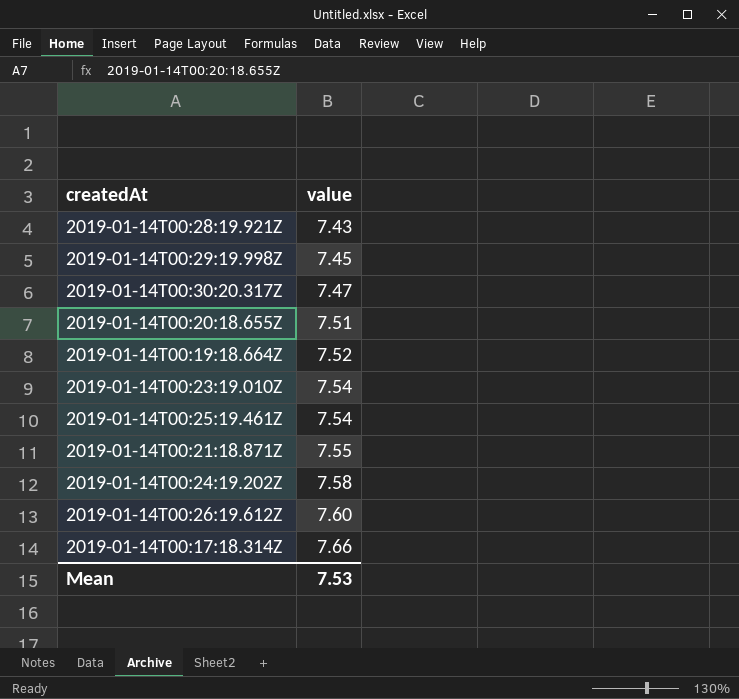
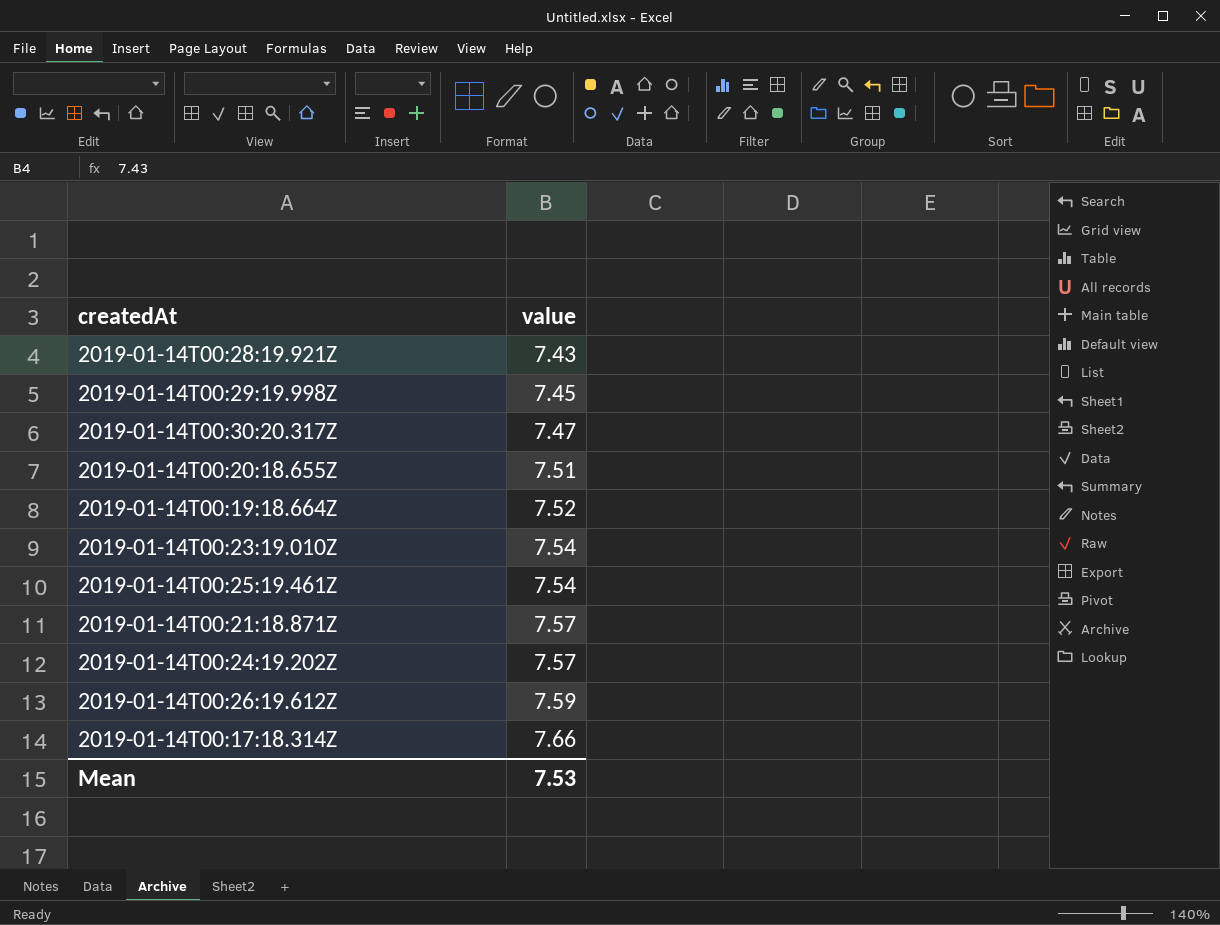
2019-01-14T00:21:18.871Z | value: 7.55 -> 7.57
2019-01-14T00:24:19.202Z | value: 7.58 -> 7.57
2019-01-14T00:26:19.612Z | value: 7.60 -> 7.59

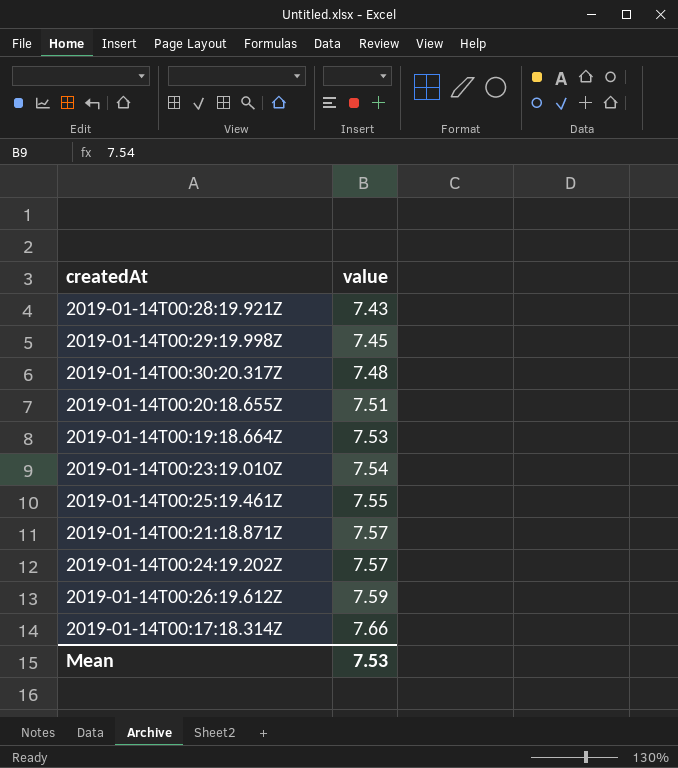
2019-01-14T00:30:20.317Z | value: 7.47 -> 7.48
2019-01-14T00:19:18.664Z | value: 7.52 -> 7.53
2019-01-14T00:25:19.461Z | value: 7.54 -> 7.55

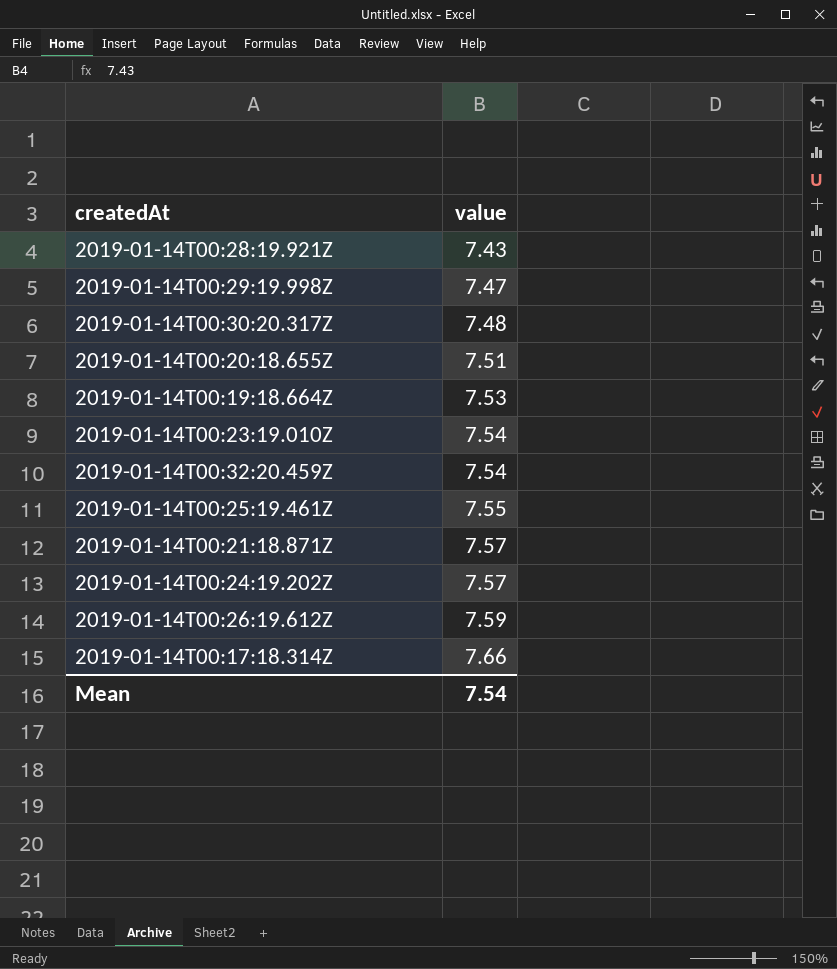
2019-01-14T00:29:19.998Z | value: 7.45 -> 7.47
row 2019-01-14T00:32:20.459Z: none -> 7.54
Mean | value: 7.53 -> 7.54

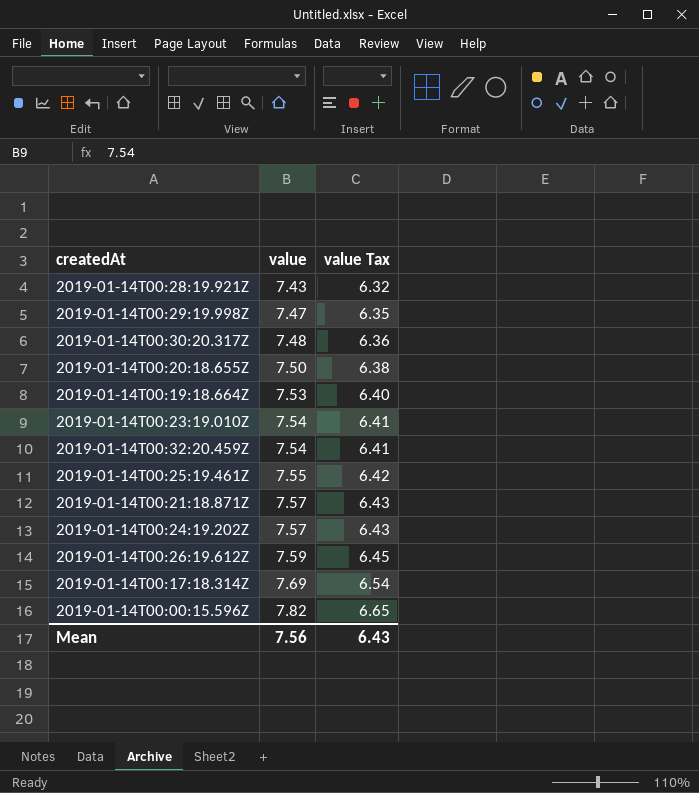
column value Tax | formula: none -> [value] * 0.85
2019-01-14T00:20:18.655Z | value: 7.51 -> 7.50
2019-01-14T00:17:18.314Z | value: 7.66 -> 7.69
row 2019-01-14T00:00:15.596Z: none -> 7.82 | 6.65
Mean | value: 7.54 -> 7.56

